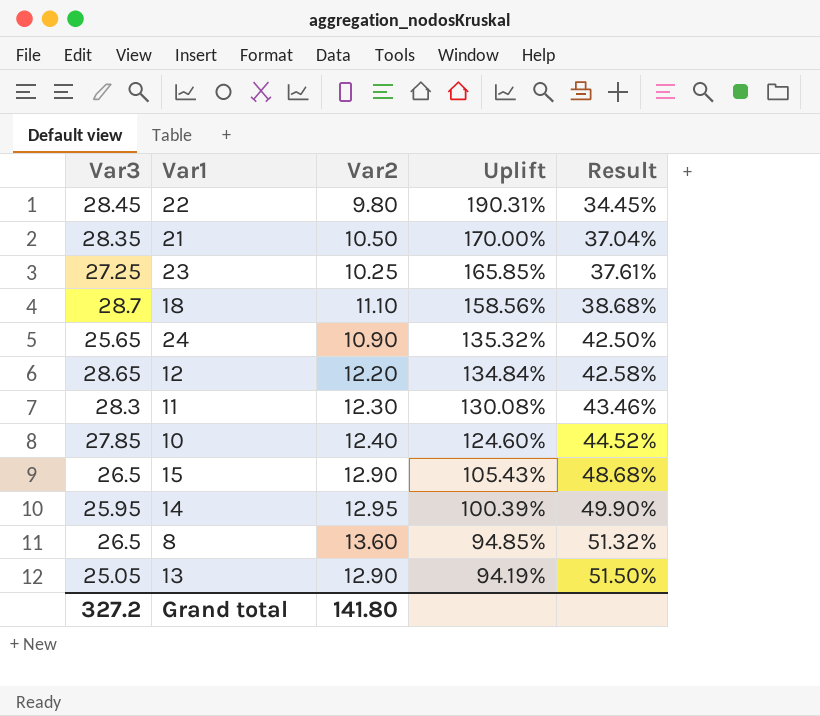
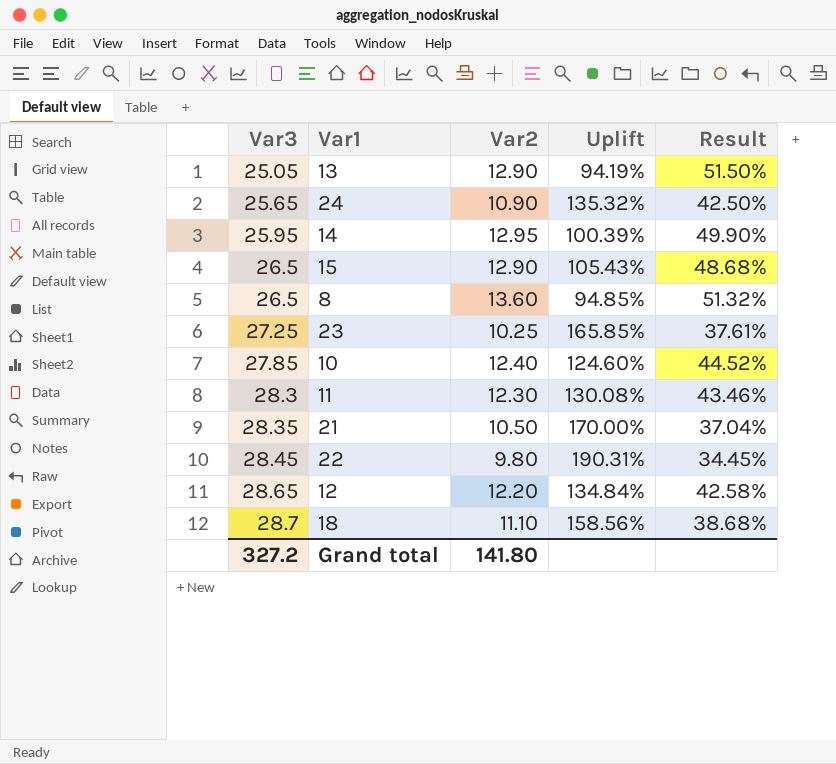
row order: Uplift descending -> Var3 ascending

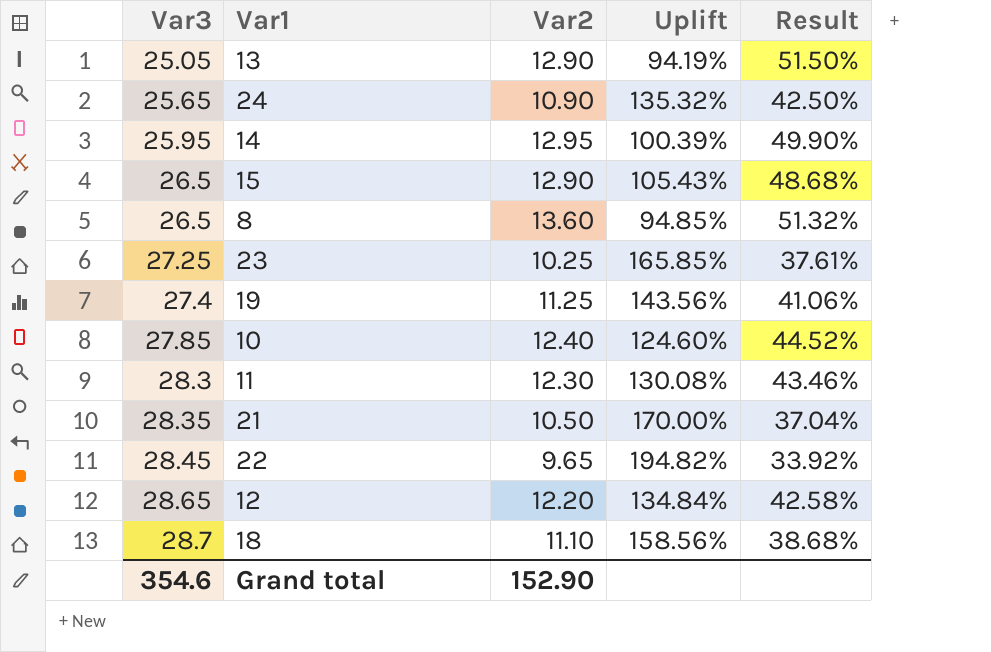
row 19: none -> 27.4 | 11.25 | 143.56% | 41.06%
22 | Var2: 9.80 -> 9.65
22 | Uplift: 190.31% -> 194.82%
22 | Result: 34.45% -> 33.92%
Grand total | Var3: 327.2 -> 354.6
Grand total | Var2: 141.80 -> 152.90

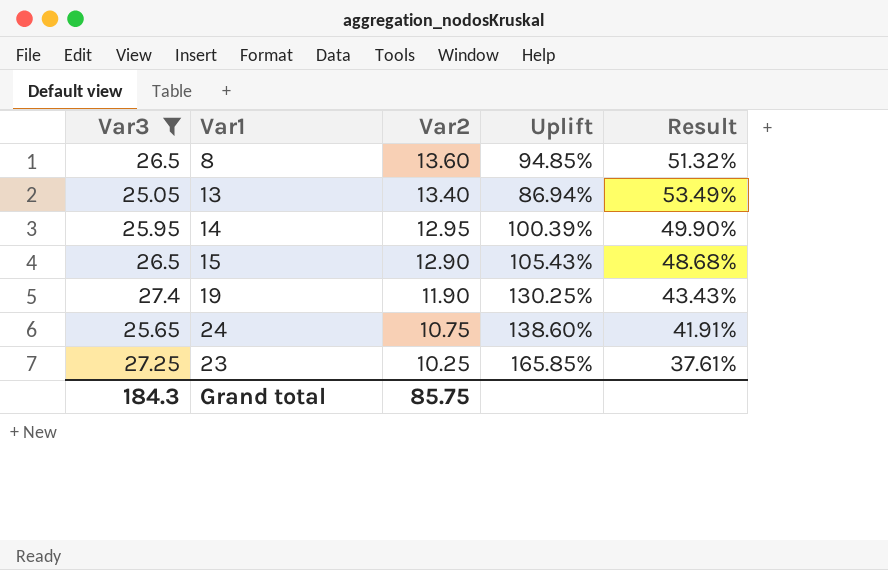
filter: none -> Var3 <= 27.4
row order: Var3 ascending -> Var2 descending
13 | Var2: 12.90 -> 13.40
13 | Uplift: 94.19% -> 86.94%
13 | Result: 51.50% -> 53.49%
19 | Var2: 11.25 -> 11.90
19 | Uplift: 143.56% -> 130.25%
19 | Result: 41.06% -> 43.43%
24 | Var2: 10.90 -> 10.75
24 | Uplift: 135.32% -> 138.60%
24 | Result: 42.50% -> 41.91%
Grand total | Var3: 354.6 -> 184.3
Grand total | Var2: 152.90 -> 85.75

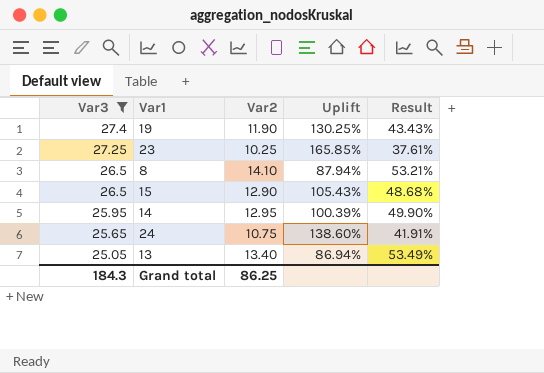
row order: Var2 descending -> Var3 descending
8 | Var2: 13.60 -> 14.10
8 | Uplift: 94.85% -> 87.94%
8 | Result: 51.32% -> 53.21%
Grand total | Var2: 85.75 -> 86.25

